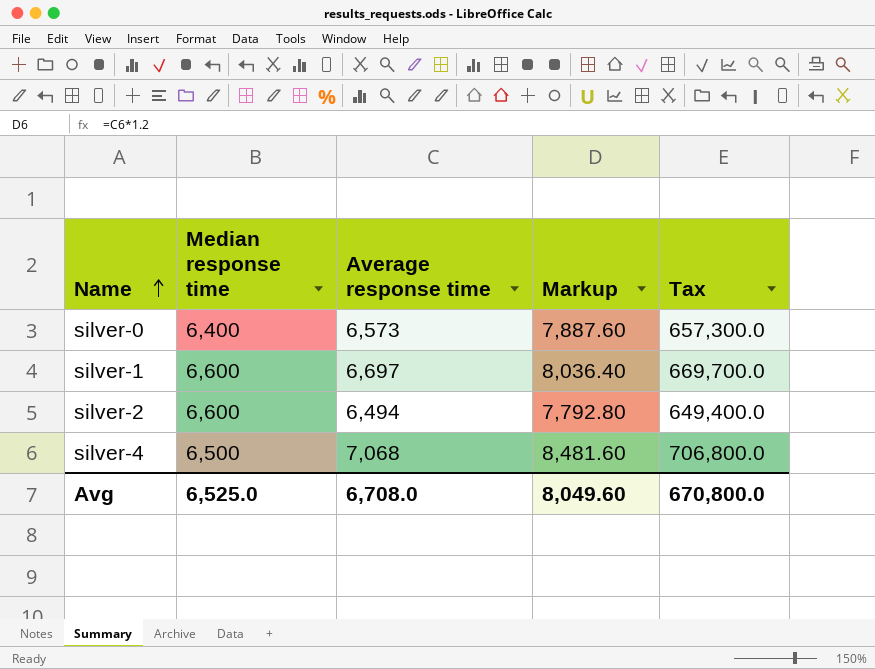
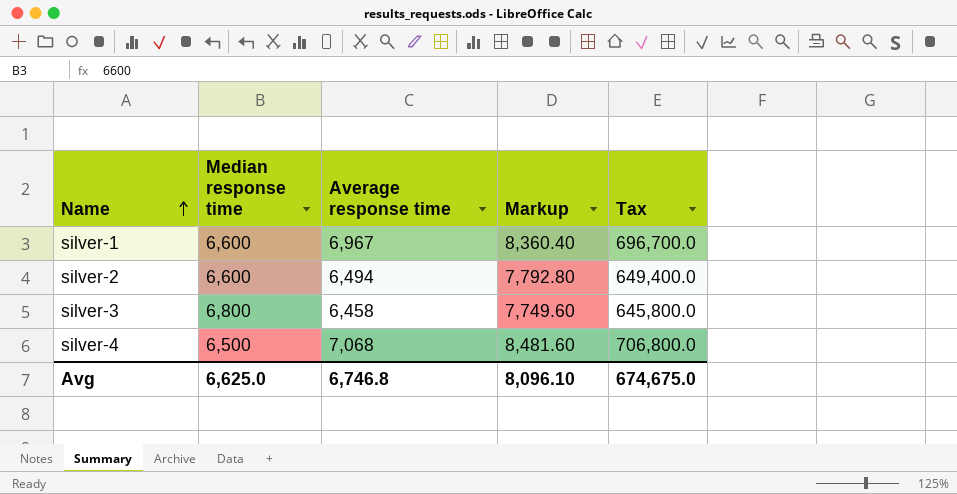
row silver-0: 6,400 | 6,573 | 7,887.60 | 657,300.0 -> none
silver-1 | Average response time: 6,697 -> 6,967
silver-1 | Markup: 8,036.40 -> 8,360.40
silver-1 | Tax: 669,700.0 -> 696,700.0
row silver-3: none -> 6,800 | 6,458 | 7,749.60 | 645,800.0
Avg | Median response time: 6,525.0 -> 6,625.0
Avg | Average response time: 6,708.0 -> 6,746.8
Avg | Markup: 8,049.60 -> 8,096.10
Avg | Tax: 670,800.0 -> 674,675.0

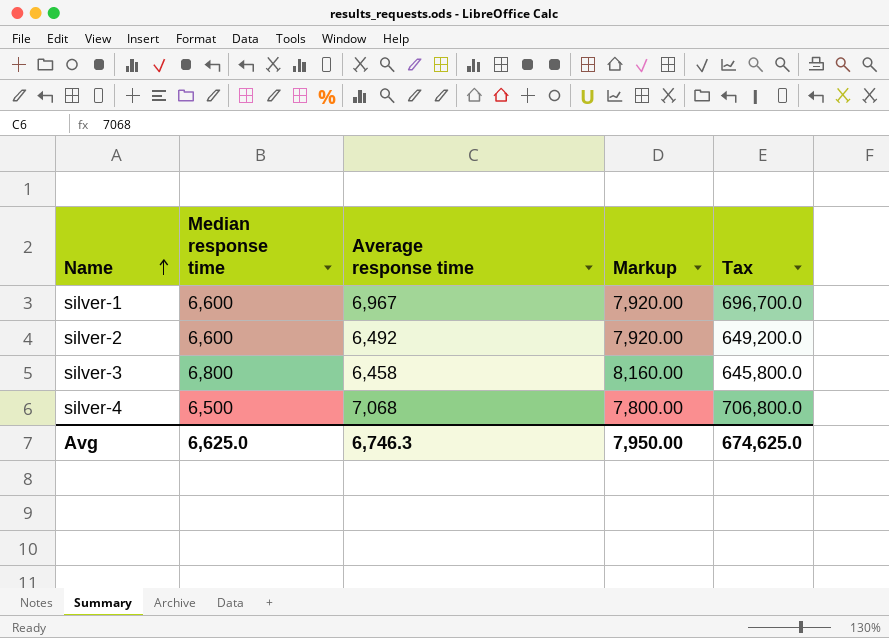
column Markup | formula: [Average response time] * 1.2 -> [Median response time] * 1.2
silver-2 | Average response time: 6,494 -> 6,492
silver-2 | Tax: 649,400.0 -> 649,200.0
Avg | Average response time: 6,746.8 -> 6,746.3
Avg | Markup: 8,096.10 -> 7,950.00
Avg | Tax: 674,675.0 -> 674,625.0

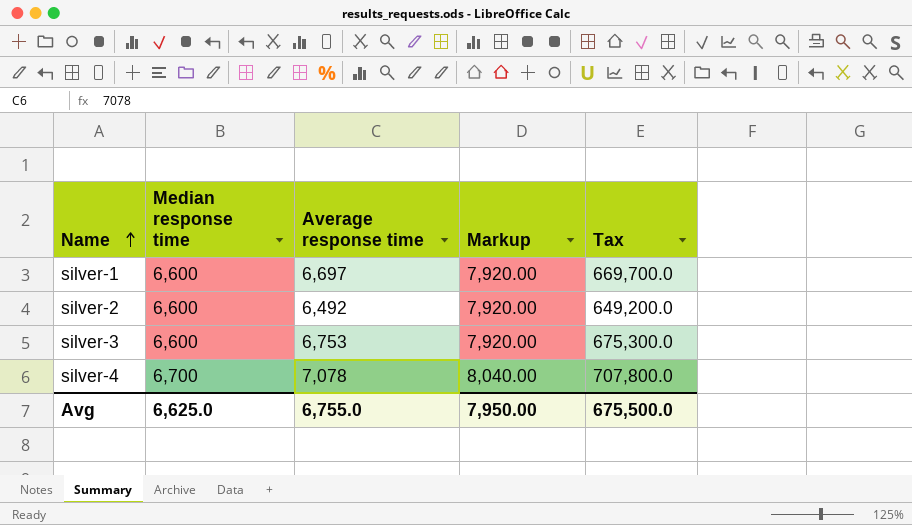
silver-1 | Average response time: 6,967 -> 6,697
silver-1 | Tax: 696,700.0 -> 669,700.0
silver-3 | Median response time: 6,800 -> 6,600
silver-3 | Average response time: 6,458 -> 6,753
silver-3 | Markup: 8,160.00 -> 7,920.00
silver-3 | Tax: 645,800.0 -> 675,300.0
silver-4 | Median response time: 6,500 -> 6,700
silver-4 | Average response time: 7,068 -> 7,078
silver-4 | Markup: 7,800.00 -> 8,040.00
silver-4 | Tax: 706,800.0 -> 707,800.0
Avg | Average response time: 6,746.3 -> 6,755.0
Avg | Tax: 674,625.0 -> 675,500.0

